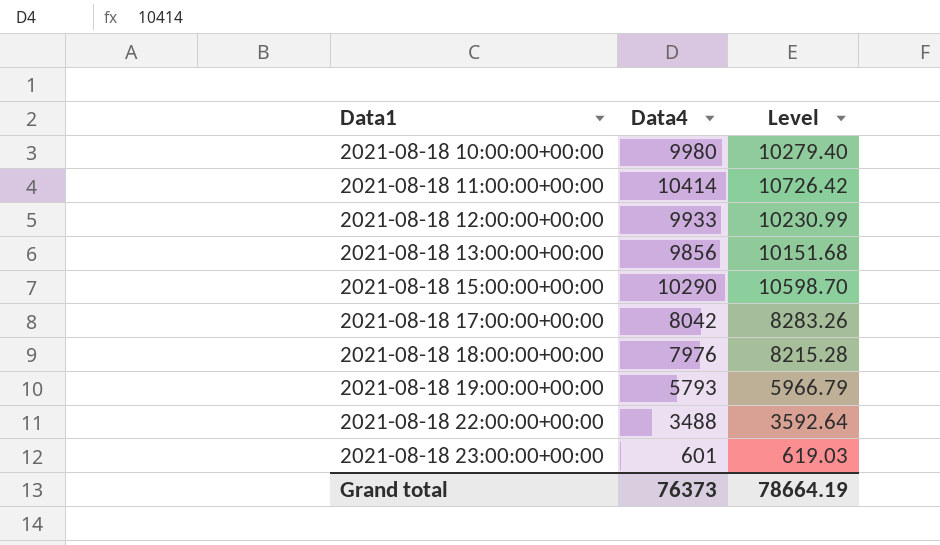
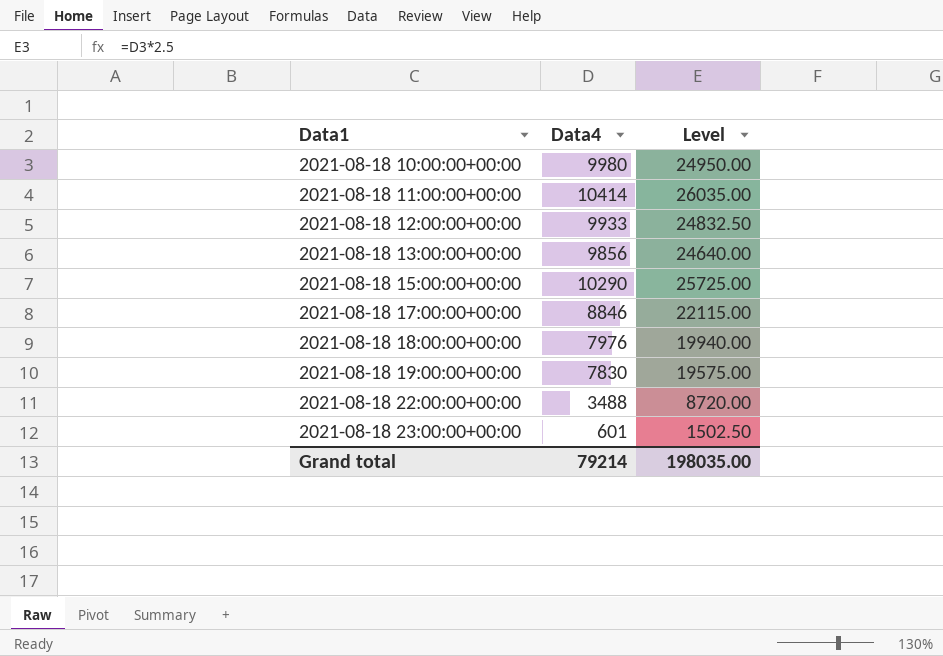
column Level | formula: [Data4] * 1.03 -> [Data4] * 2.5
2021-08-18 17:00:00+00:00 | Data4: 8042 -> 8846
2021-08-18 19:00:00+00:00 | Data4: 5793 -> 7830
Grand total | Data4: 76373 -> 79214
Grand total | Level: 78664.19 -> 198035.00

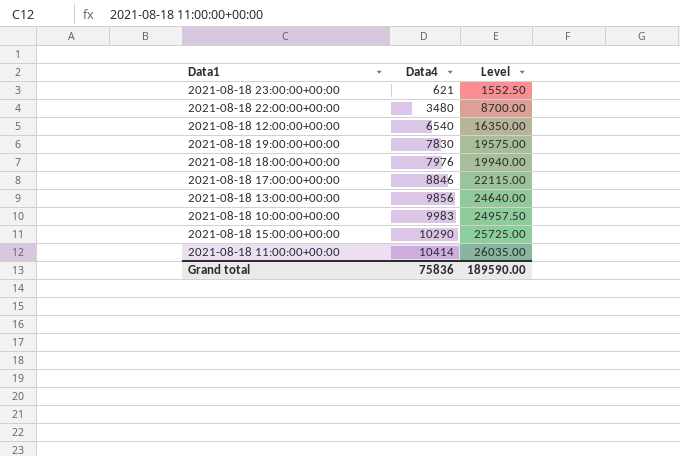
row order: Data1 ascending -> Data4 ascending
2021-08-18 23:00:00+00:00 | Data4: 601 -> 621
2021-08-18 23:00:00+00:00 | Level: 1502.50 -> 1552.50
2021-08-18 22:00:00+00:00 | Data4: 3488 -> 3480
2021-08-18 22:00:00+00:00 | Level: 8720.00 -> 8700.00
2021-08-18 12:00:00+00:00 | Data4: 9933 -> 6540
2021-08-18 12:00:00+00:00 | Level: 24832.50 -> 16350.00
2021-08-18 10:00:00+00:00 | Data4: 9980 -> 9983
2021-08-18 10:00:00+00:00 | Level: 24950.00 -> 24957.50
Grand total | Data4: 79214 -> 75836
Grand total | Level: 198035.00 -> 189590.00

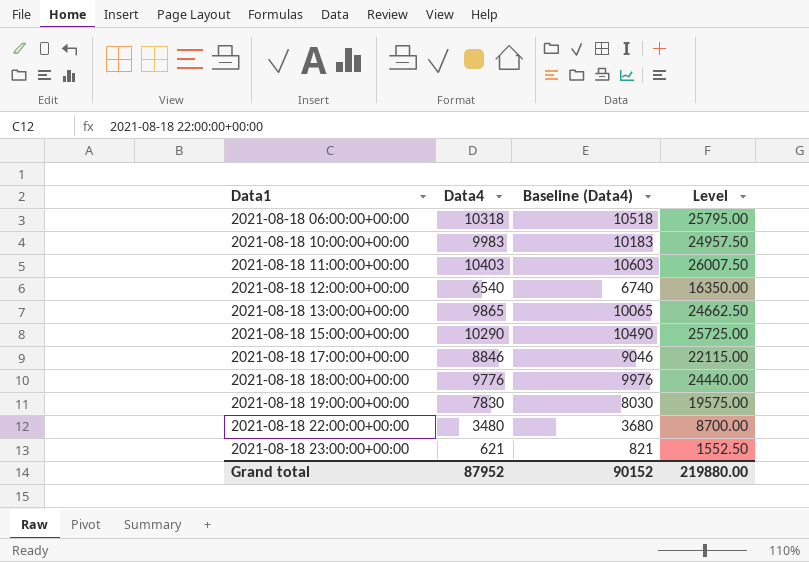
row order: Data4 ascending -> Data1 ascending
column Baseline (Data4) | formula: none -> [Data4] + 200
row 2021-08-18 06:00:00+00:00: none -> 10318 | 10518 | 25795.00
2021-08-18 11:00:00+00:00 | Data4: 10414 -> 10403
2021-08-18 11:00:00+00:00 | Level: 26035.00 -> 26007.50
2021-08-18 13:00:00+00:00 | Data4: 9856 -> 9865
2021-08-18 13:00:00+00:00 | Level: 24640.00 -> 24662.50
2021-08-18 18:00:00+00:00 | Data4: 7976 -> 9776
2021-08-18 18:00:00+00:00 | Level: 19940.00 -> 24440.00
Grand total | Data4: 75836 -> 87952
Grand total | Level: 189590.00 -> 219880.00

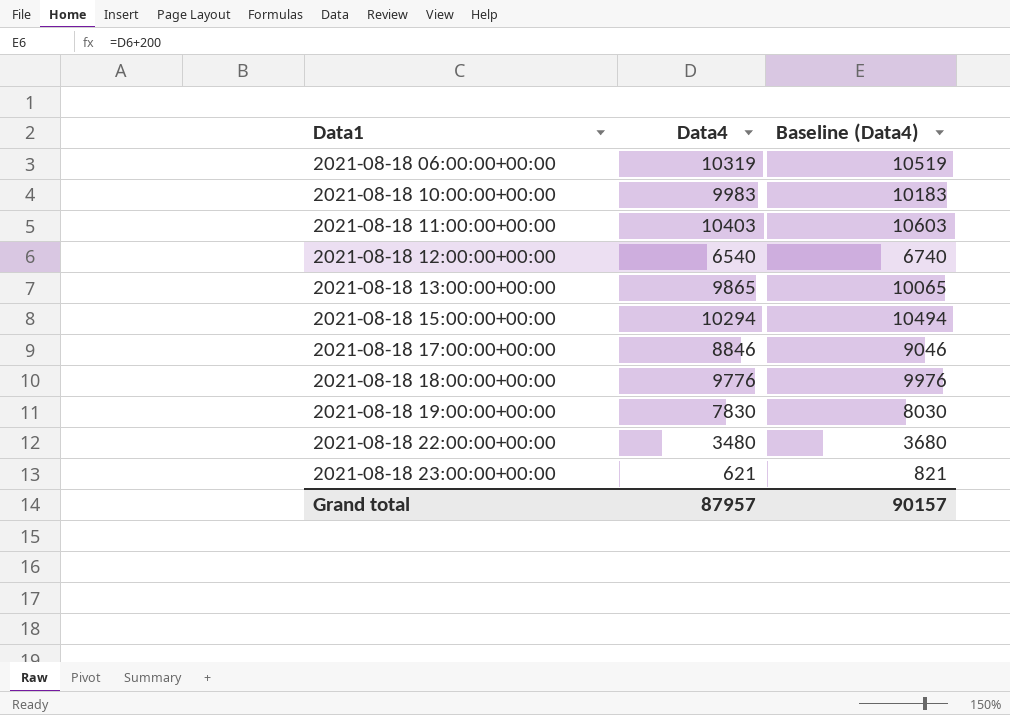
column Level | formula: [Data4] * 2.5 -> none
2021-08-18 06:00:00+00:00 | Data4: 10318 -> 10319
2021-08-18 06:00:00+00:00 | Baseline (Data4): 10518 -> 10519
2021-08-18 15:00:00+00:00 | Data4: 10290 -> 10294
2021-08-18 15:00:00+00:00 | Baseline (Data4): 10490 -> 10494
Grand total | Data4: 87952 -> 87957
Grand total | Baseline (Data4): 90152 -> 90157

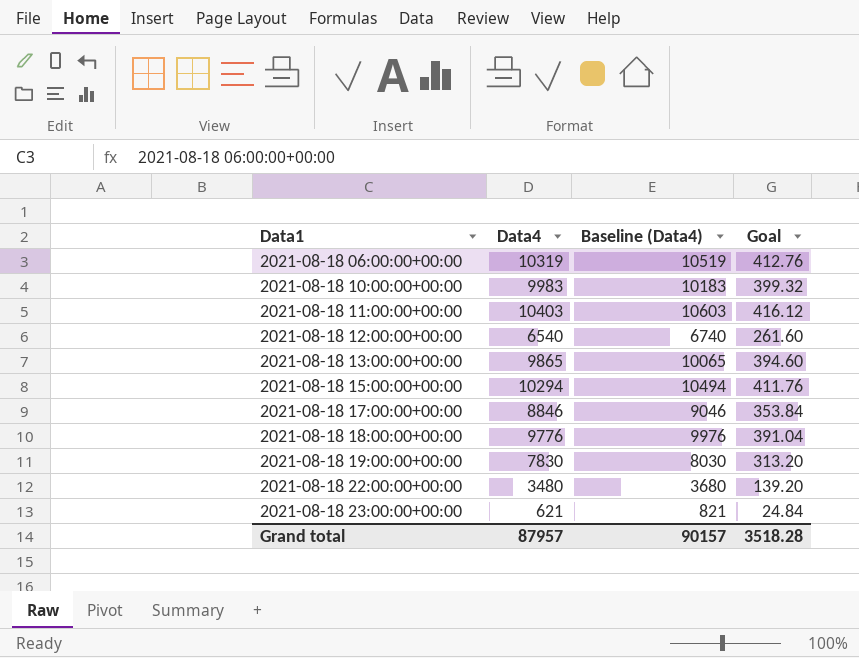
column Goal | formula: none -> [Data4] * 0.04

